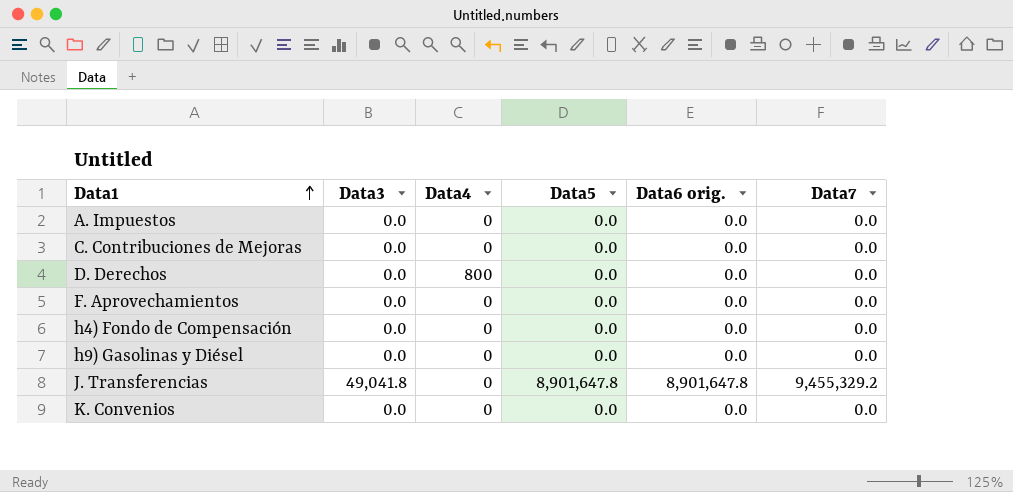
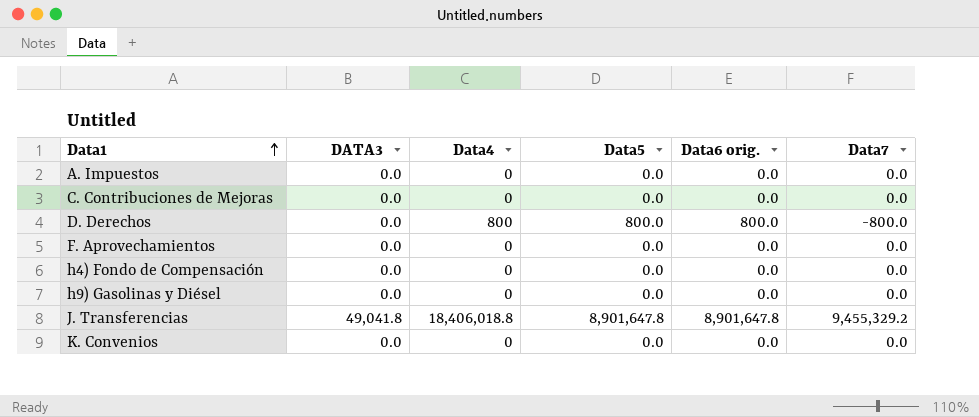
column name: Data3 -> DATA3
D. Derechos | Data5: 0.0 -> 800.0
D. Derechos | Data6 orig.: 0.0 -> 800.0
D. Derechos | Data7: 0.0 -> -800.0
J. Transferencias | Data4: 0 -> 18,406,018.8

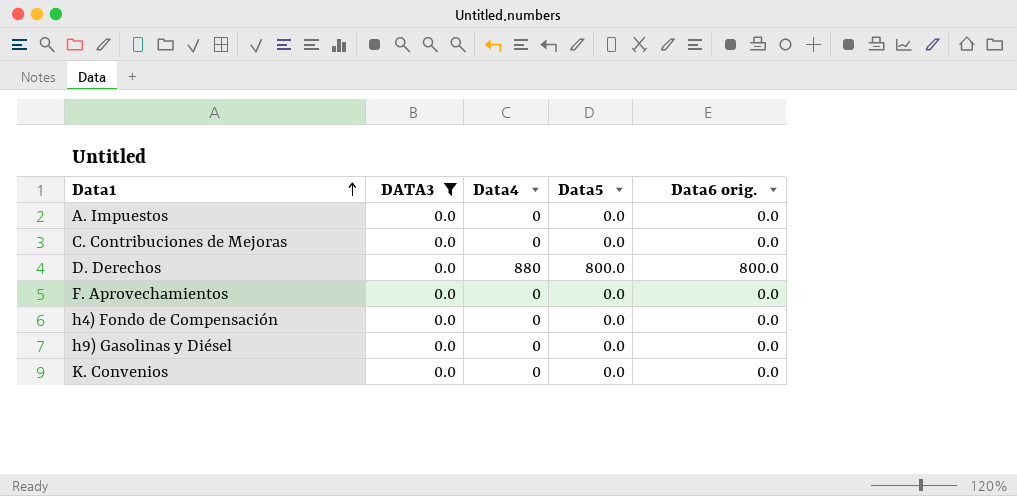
filter: none -> DATA3 = 0.0
column Data7 | position: 6 -> none
D. Derechos | Data4: 800 -> 880

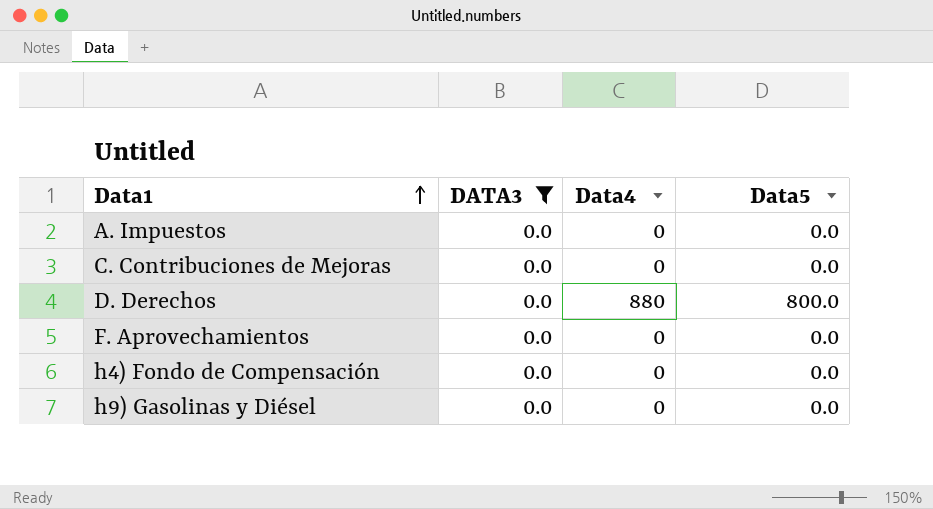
column Data6 orig. | position: 5 -> none
row K. Convenios: 0.0 | 0 | 0.0 | 0.0 -> none

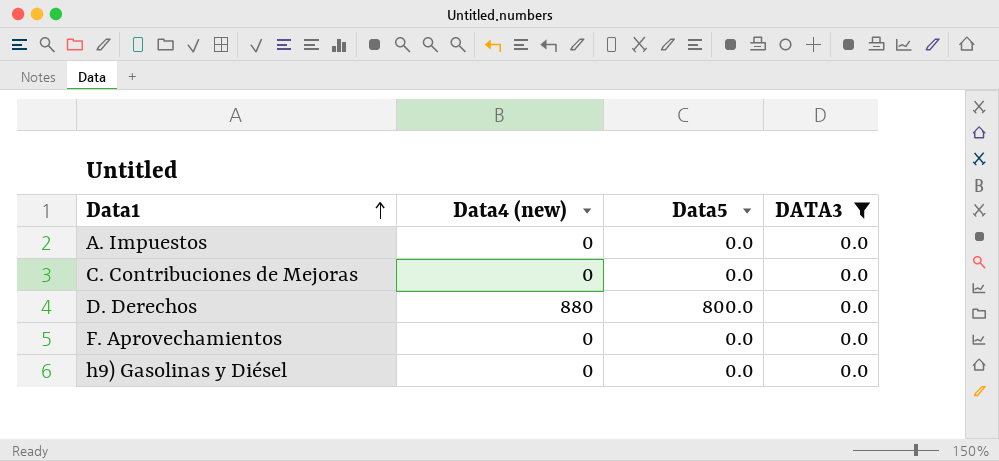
column name: Data4 -> Data4 (new)
column DATA3 | position: 2 -> 4
row h4) Fondo de Compensación: 0.0 | 0 | 0.0 -> none

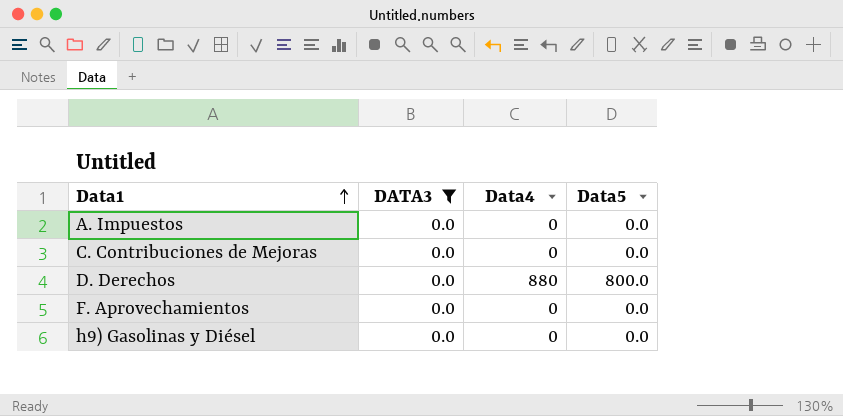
column DATA3 | position: 4 -> 2
column name: Data4 (new) -> Data4

